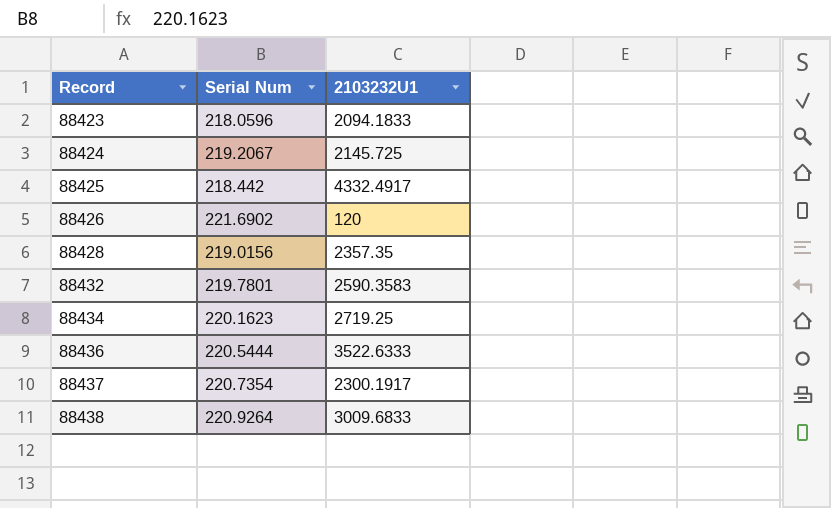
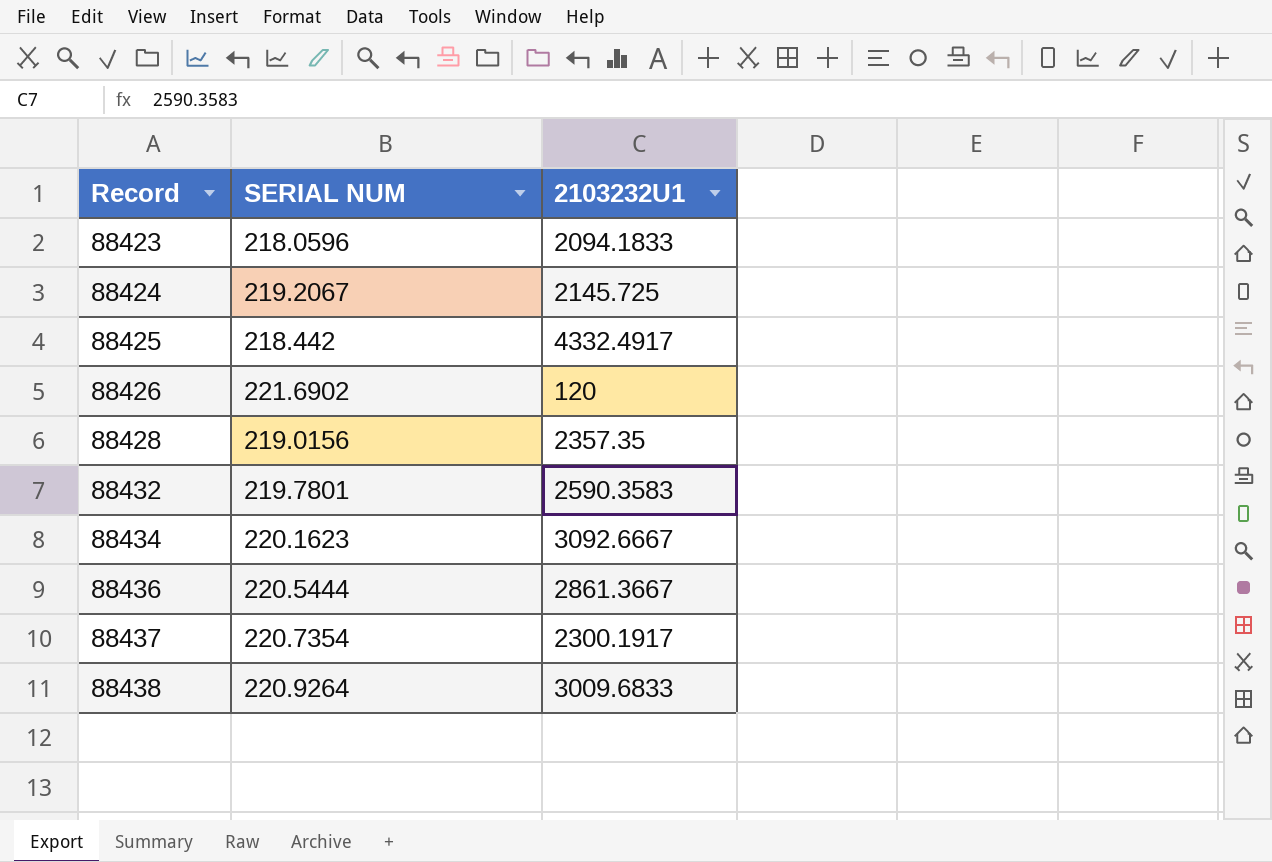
column name: Serial Num -> SERIAL NUM
88434 | 2103232U1: 2719.25 -> 3092.6667
88436 | 2103232U1: 3522.6333 -> 2861.3667

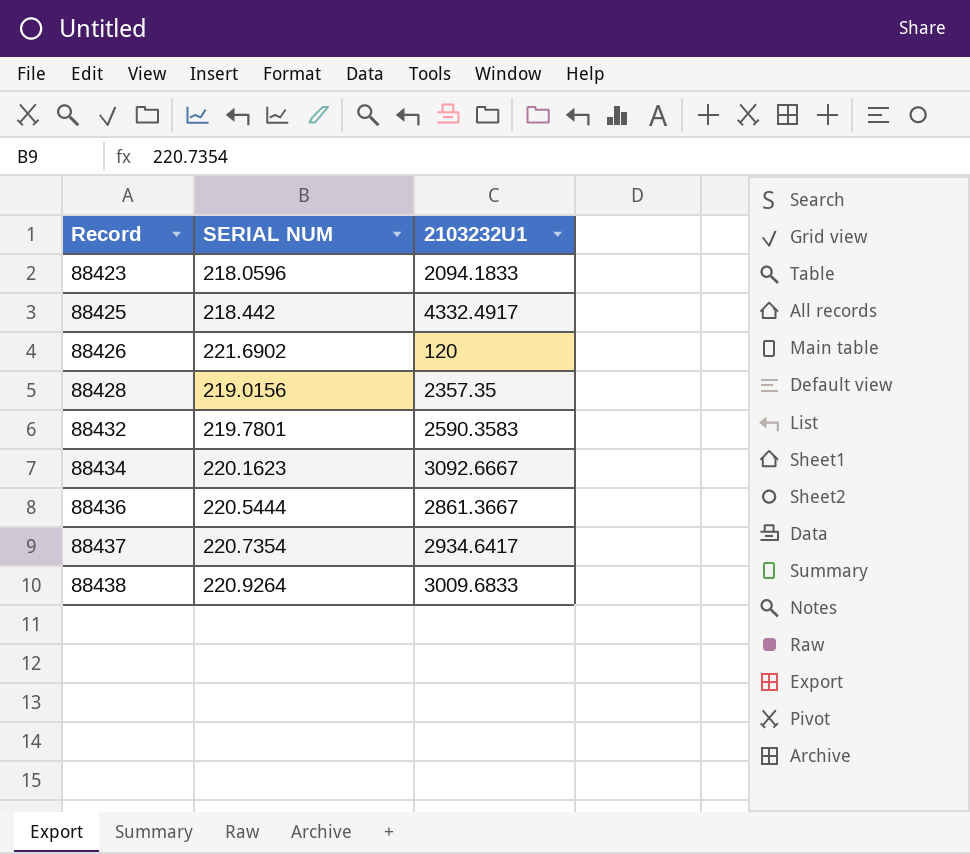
row 88424: 219.2067 | 2145.725 -> none
88437 | 2103232U1: 2300.1917 -> 2934.6417

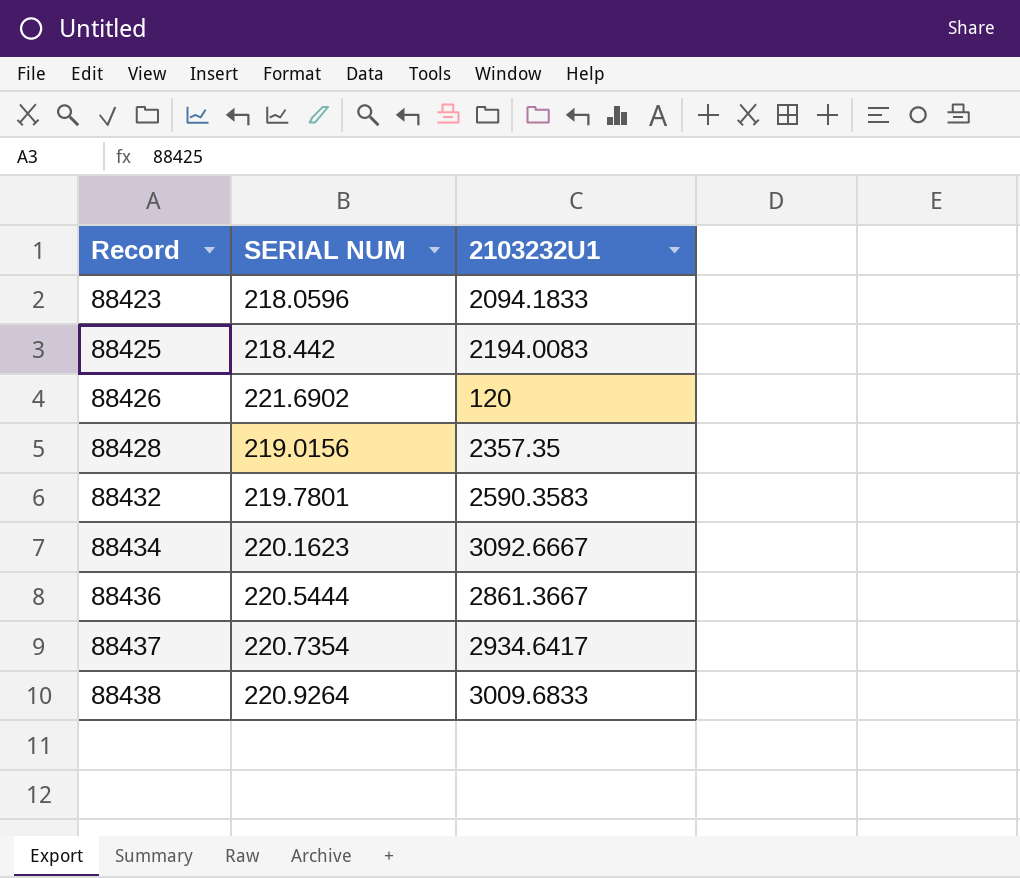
88425 | 2103232U1: 4332.4917 -> 2194.0083

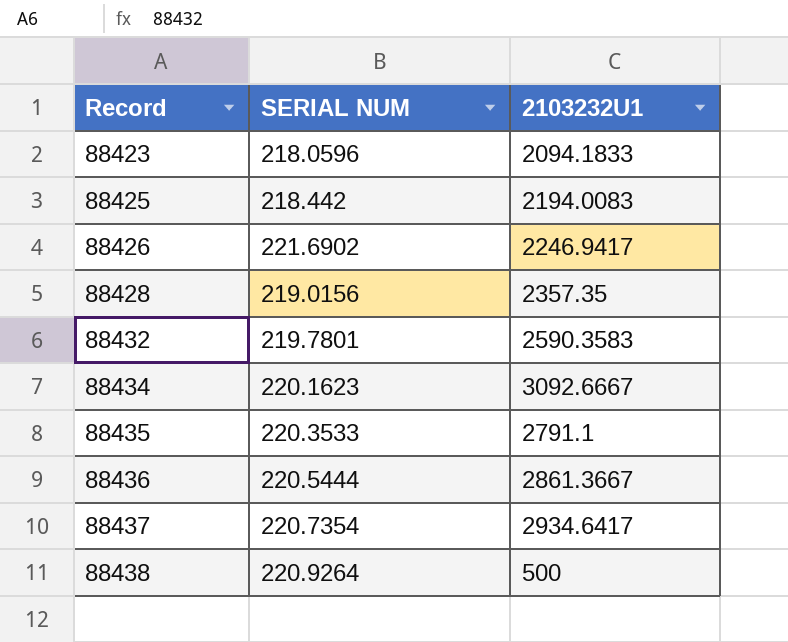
88426 | 2103232U1: 120 -> 2246.9417
row 88435: none -> 220.3533 | 2791.1
88438 | 2103232U1: 3009.6833 -> 500

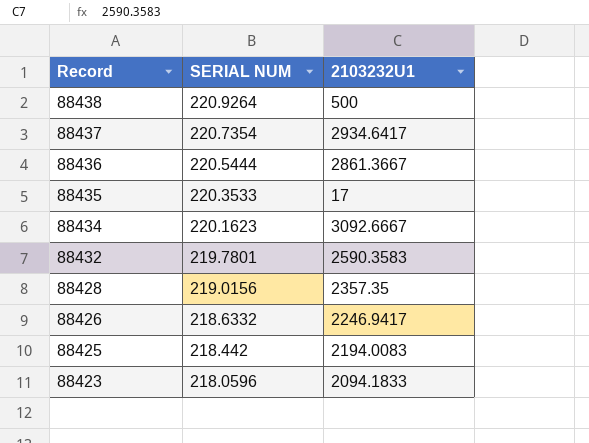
row order: Record ascending -> Record descending
88435 | 2103232U1: 2791.1 -> 17
88426 | SERIAL NUM: 221.6902 -> 218.6332

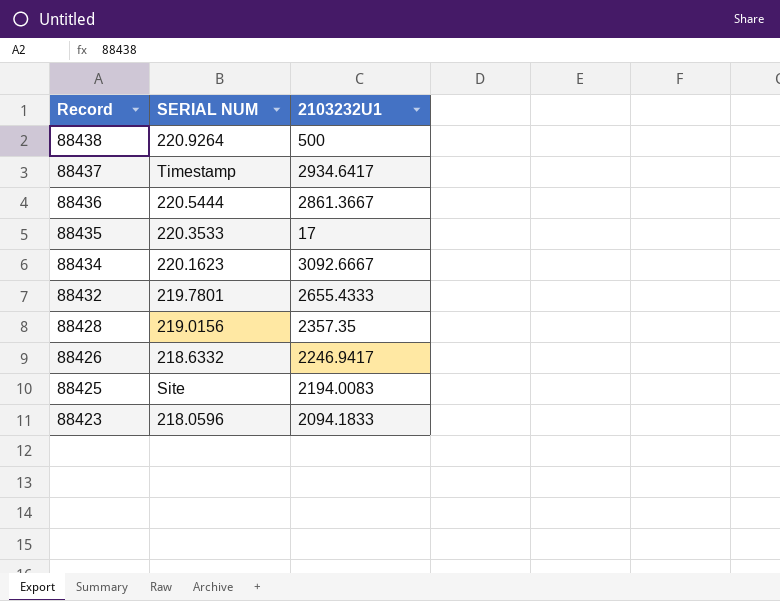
88437 | SERIAL NUM: 220.7354 -> Timestamp
88432 | 2103232U1: 2590.3583 -> 2655.4333
88425 | SERIAL NUM: 218.442 -> Site

